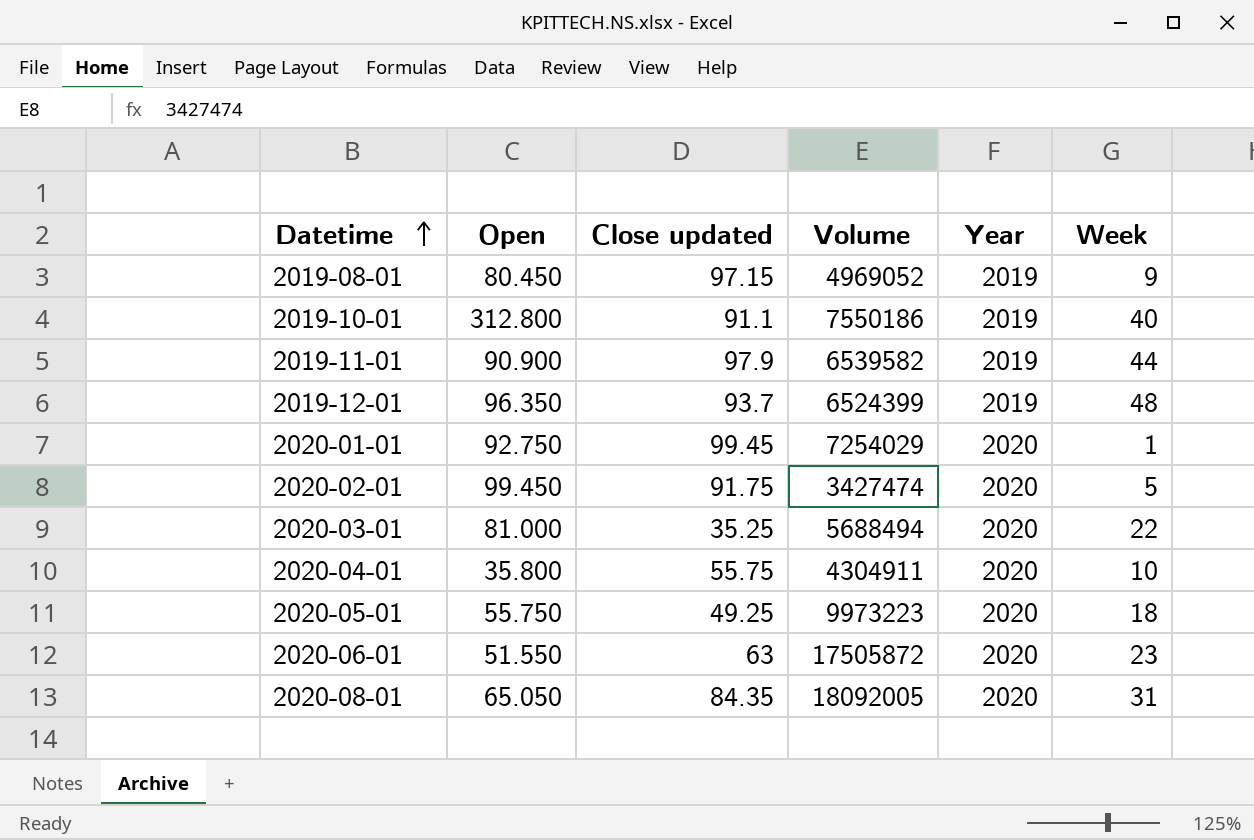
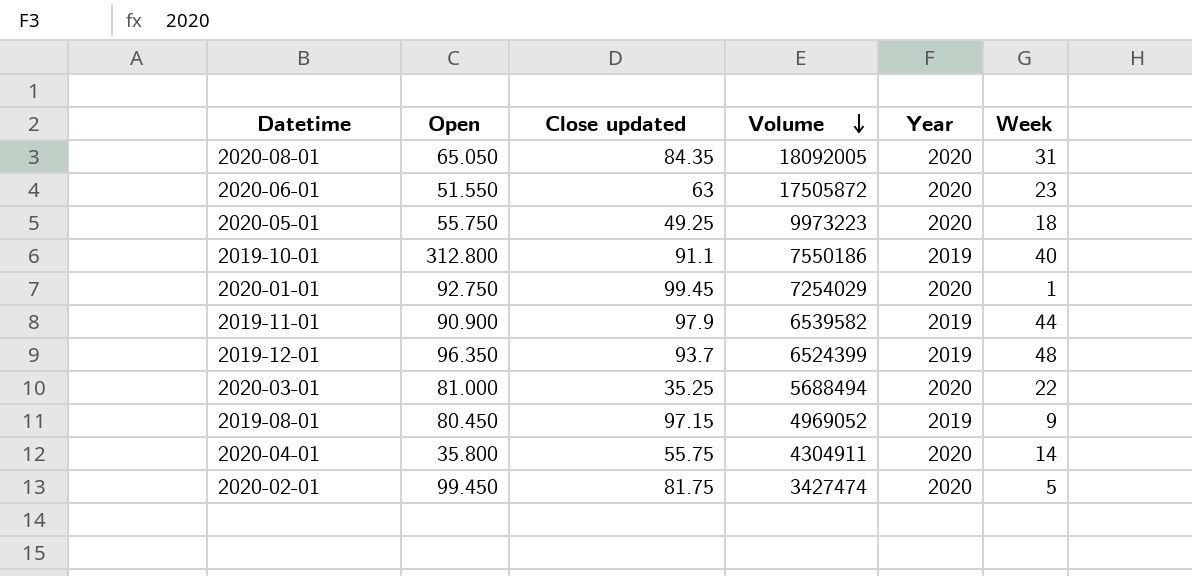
row order: Datetime ascending -> Volume descending
2020-04-01 | Week: 10 -> 14
2020-02-01 | Close updated: 91.75 -> 81.75

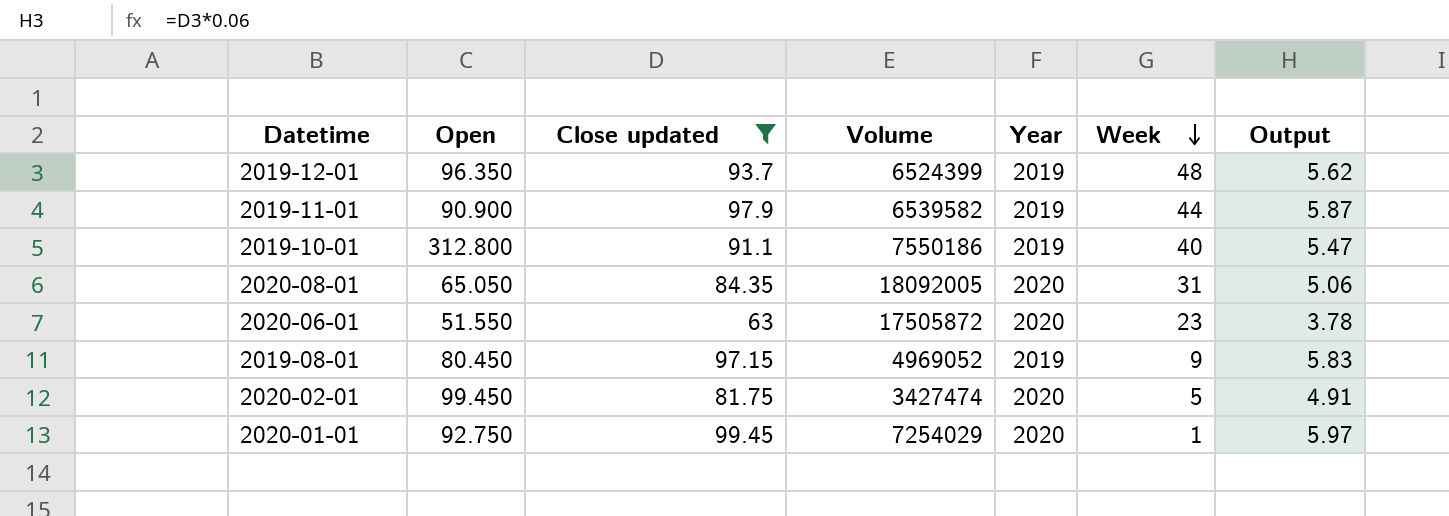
filter: none -> Close updated >= 63
row order: Volume descending -> Week descending
column Output | formula: none -> [Close updated] * 0.06

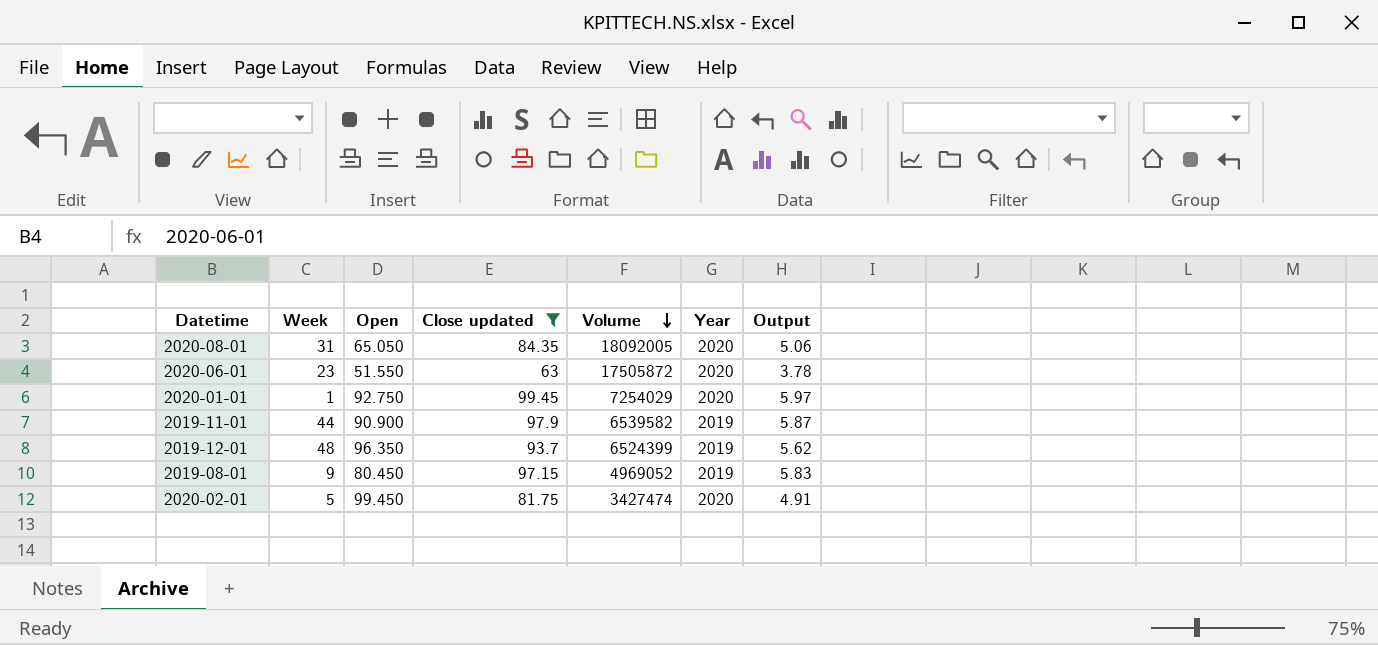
row order: Week descending -> Volume descending
column Week | position: 6 -> 2
row 2019-10-01: 312.800 | 91.1 | 7550186 | 2019 | 40 | 5.47 -> none

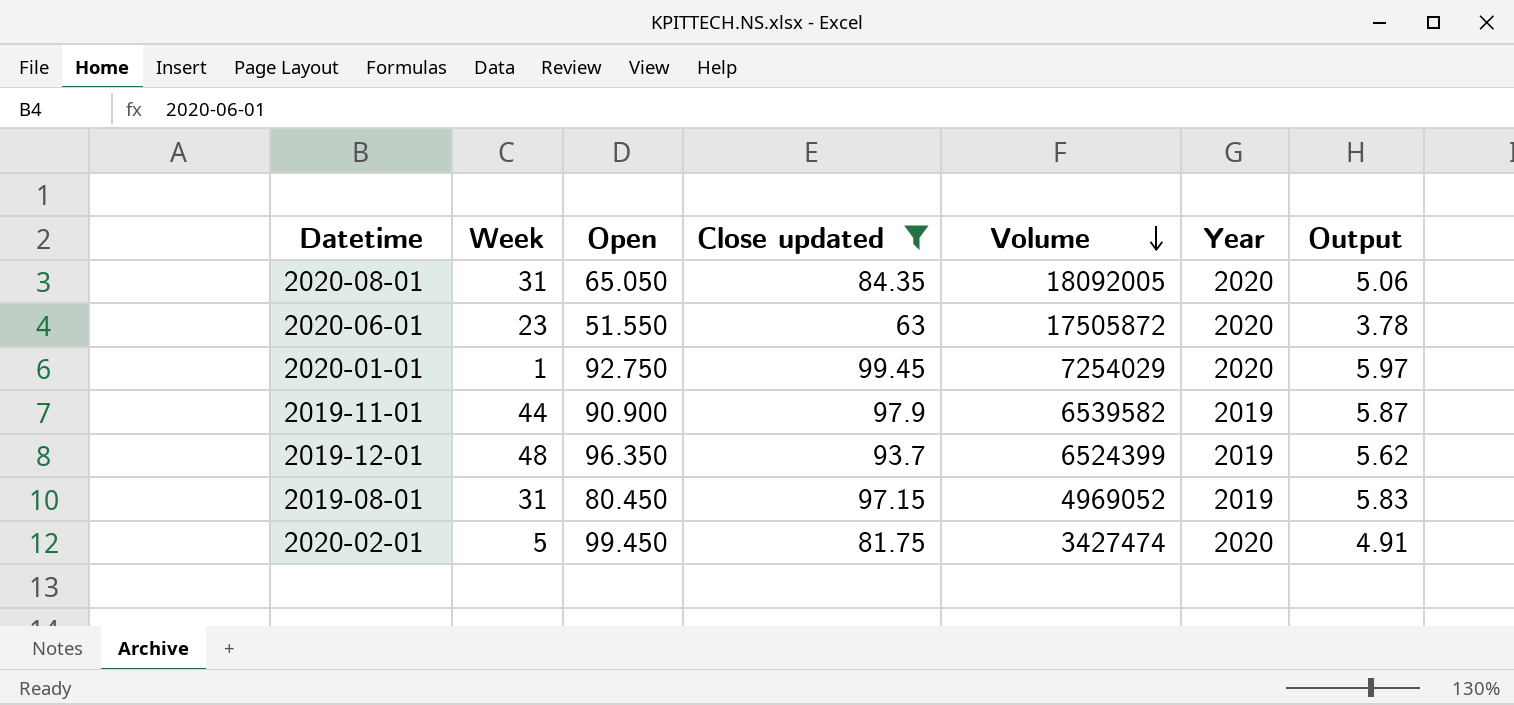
2019-08-01 | Week: 9 -> 31

